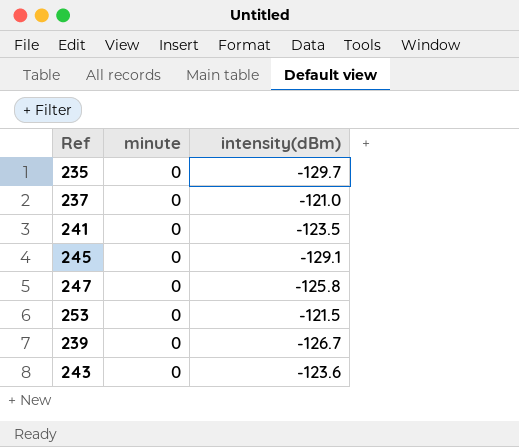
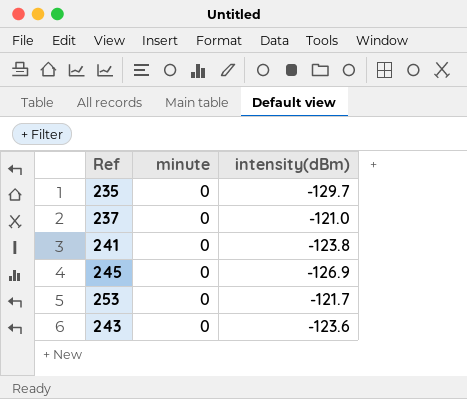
row 247: 0 | -125.8 -> none
row 239: 0 | -126.7 -> none
241 | intensity(dBm): -123.5 -> -123.8
245 | intensity(dBm): -129.1 -> -126.9
253 | intensity(dBm): -121.5 -> -121.7

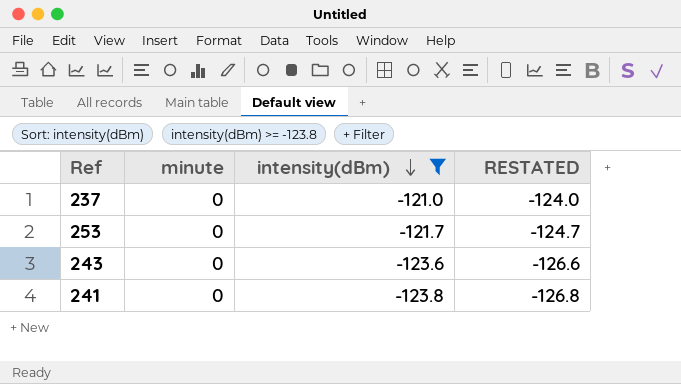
filter: none -> intensity(dBm) >= -123.8
row order: none -> intensity(dBm) descending
column RESTATED | formula: none -> [intensity(dBm)] - 3

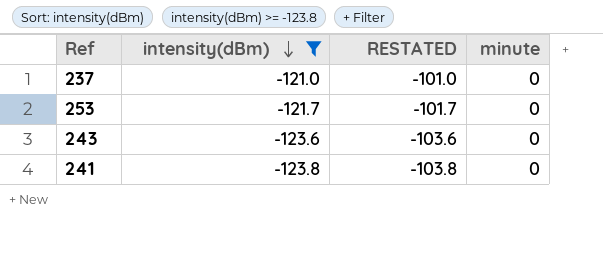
column RESTATED | formula: [intensity(dBm)] - 3 -> [intensity(dBm)] + 20
column minute | position: 2 -> 4

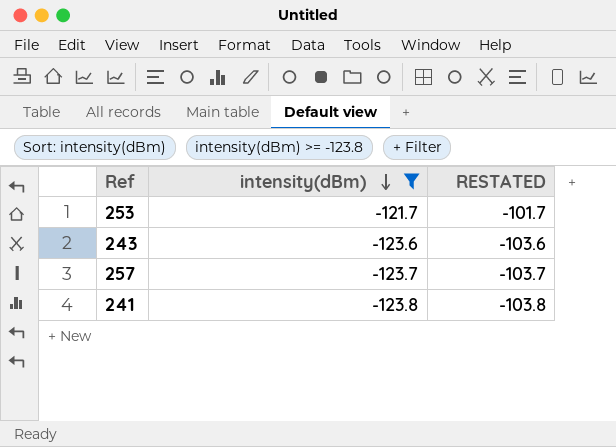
column minute | position: 4 -> none
row 237: -121.0 | -101.0 | 0 -> none
row 257: none -> -123.7 | -103.7

